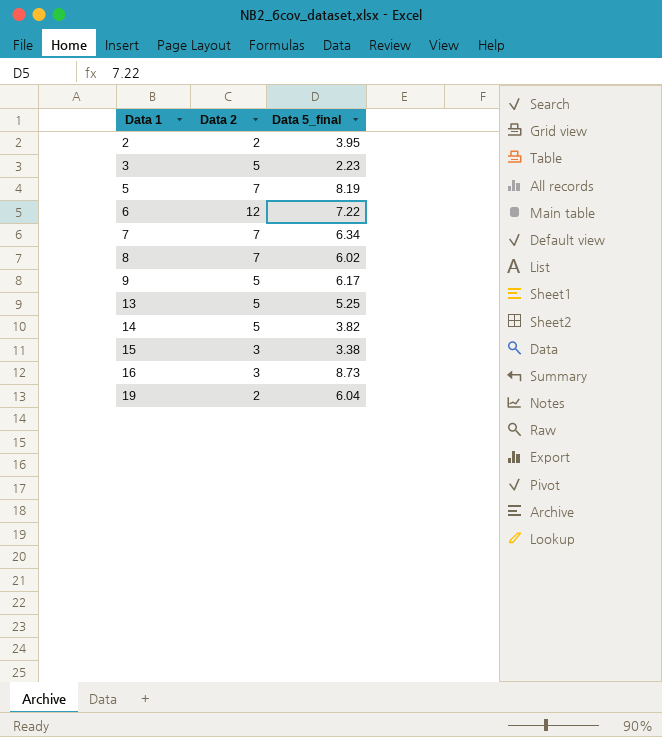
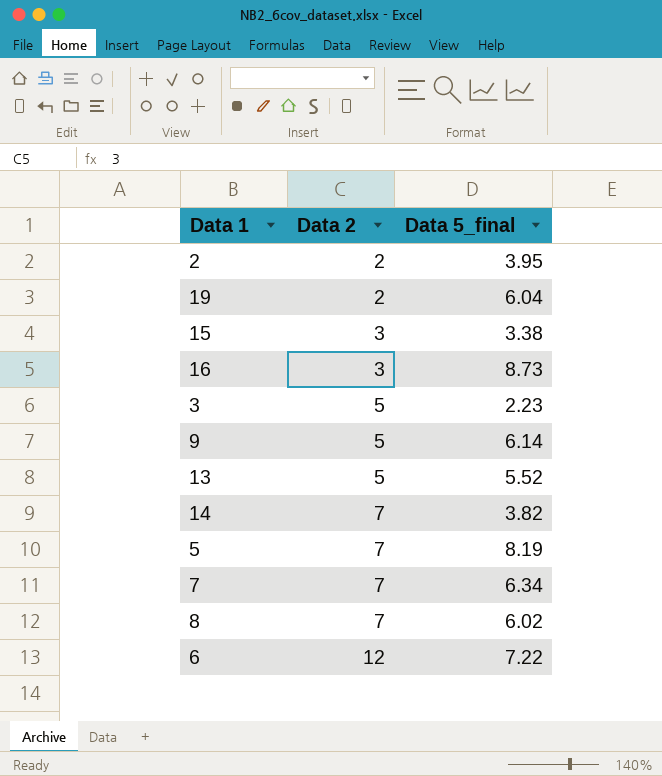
row order: Data 1 ascending -> Data 2 ascending
9 | Data 5_final: 6.17 -> 6.14
13 | Data 5_final: 5.25 -> 5.52
14 | Data 2: 5 -> 7

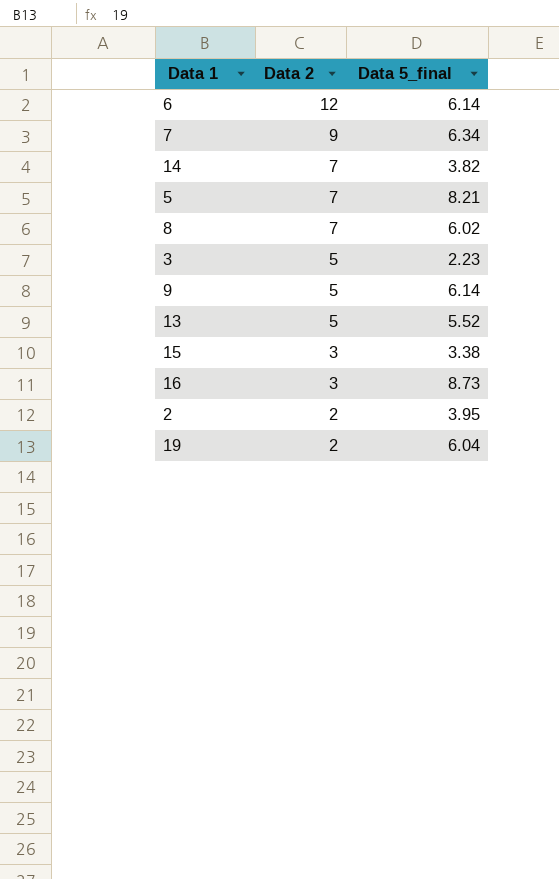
row order: Data 2 ascending -> Data 2 descending
6 | Data 5_final: 7.22 -> 6.14
7 | Data 2: 7 -> 9
5 | Data 5_final: 8.19 -> 8.21

